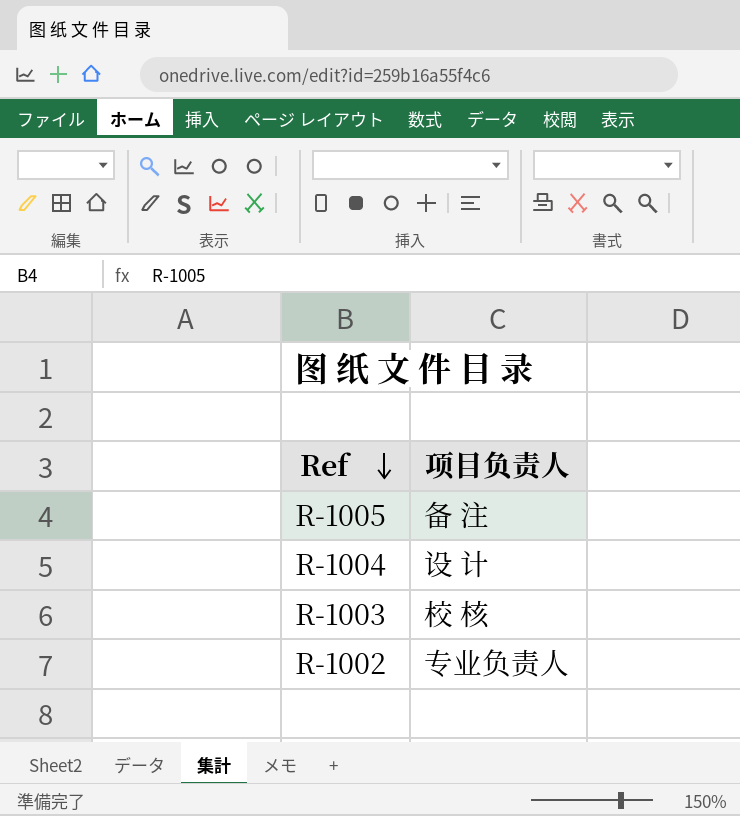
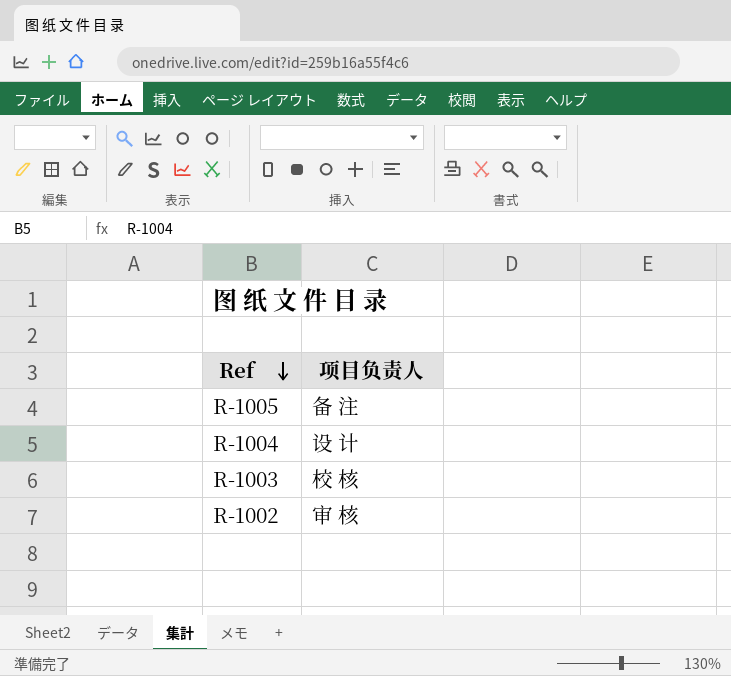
R-1002 | 项目负责人: 专业负责人 -> 审 核

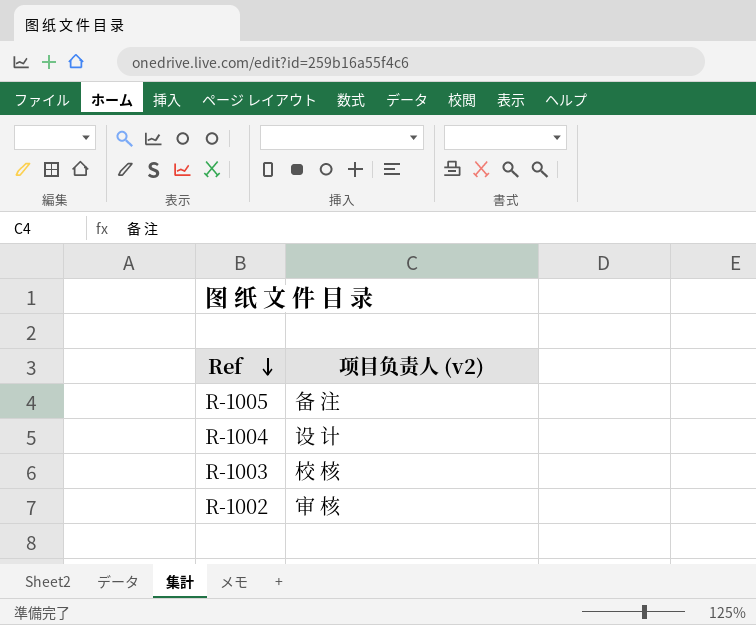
column name: 项目负责人 -> 项目负责人 (v2)

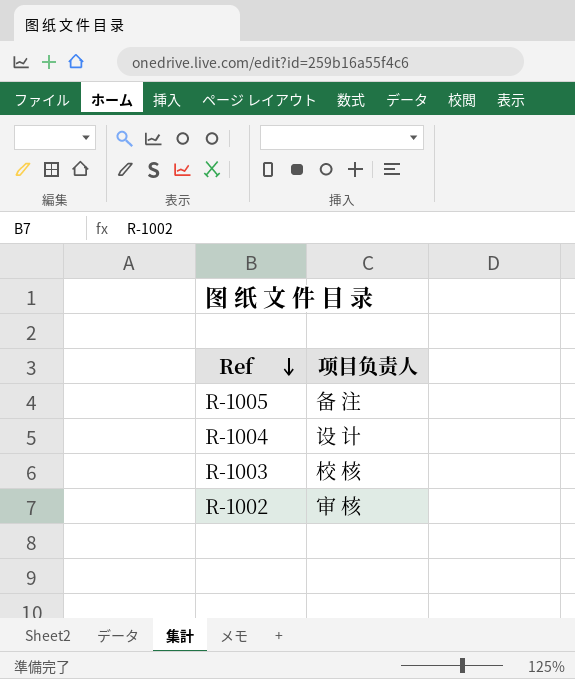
column name: 项目负责人 (v2) -> 项目负责人

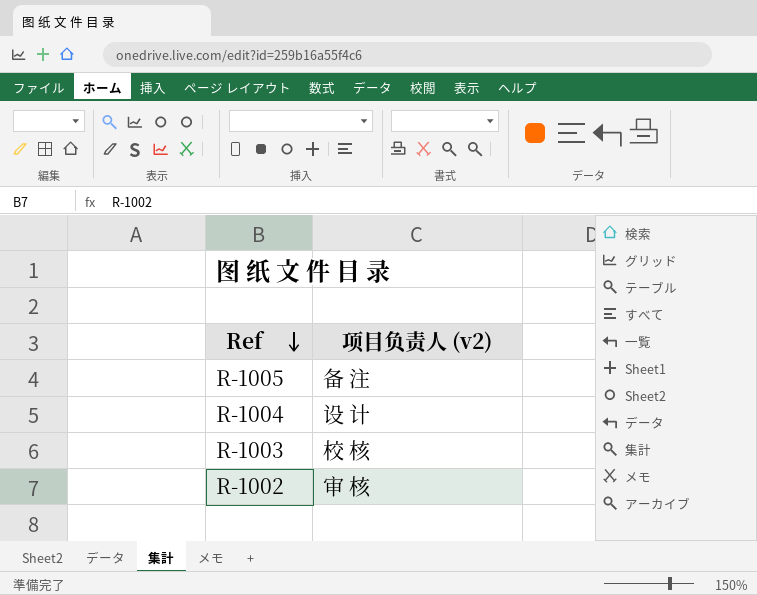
column name: 项目负责人 -> 项目负责人 (v2)

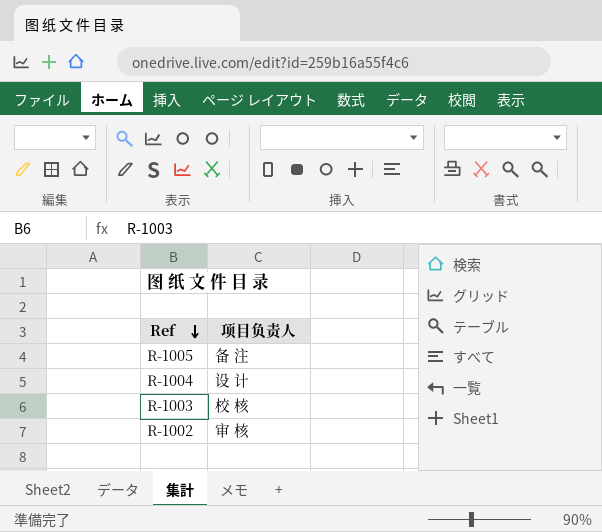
column name: 项目负责人 (v2) -> 项目负责人

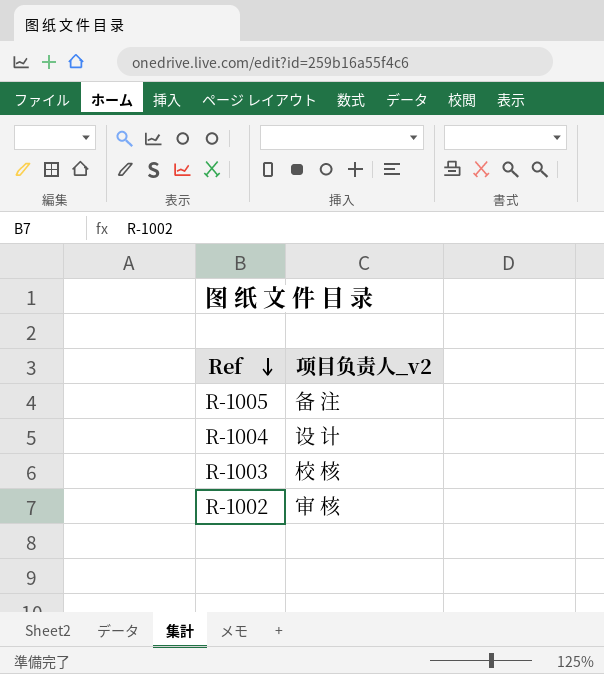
column name: 项目负责人 -> 项目负责人_v2

